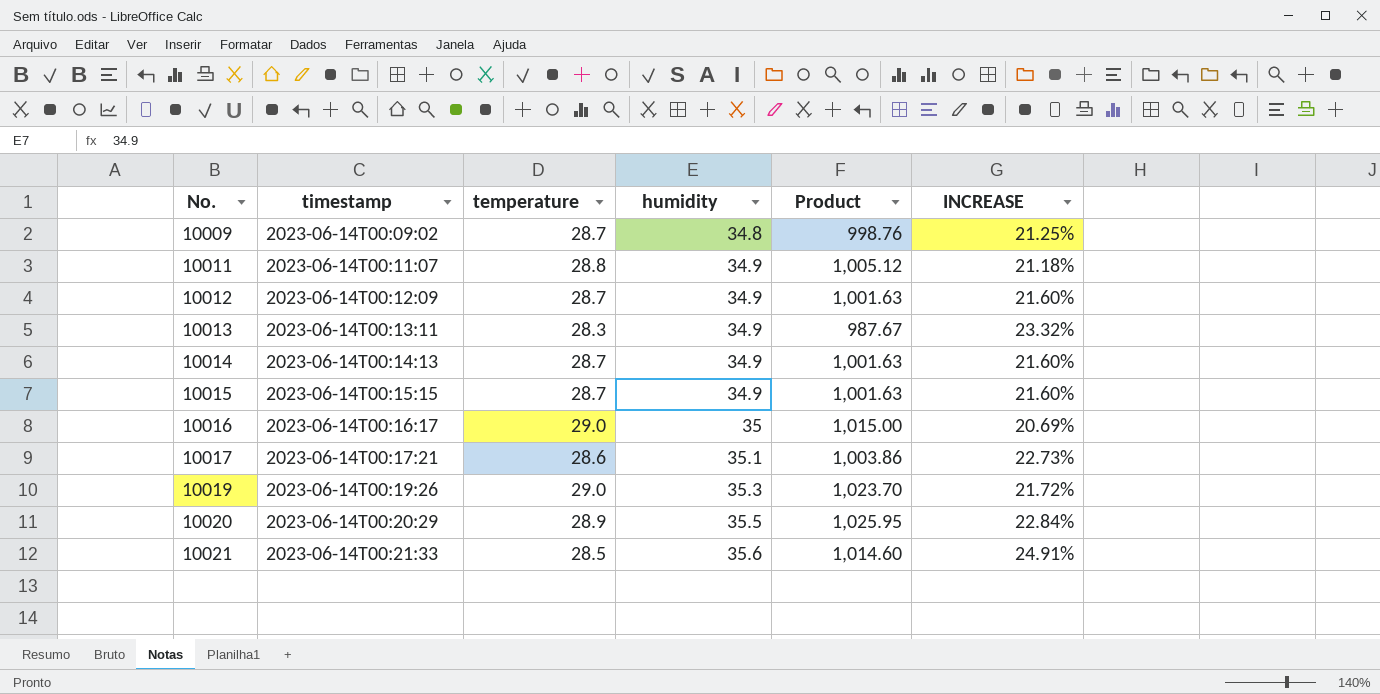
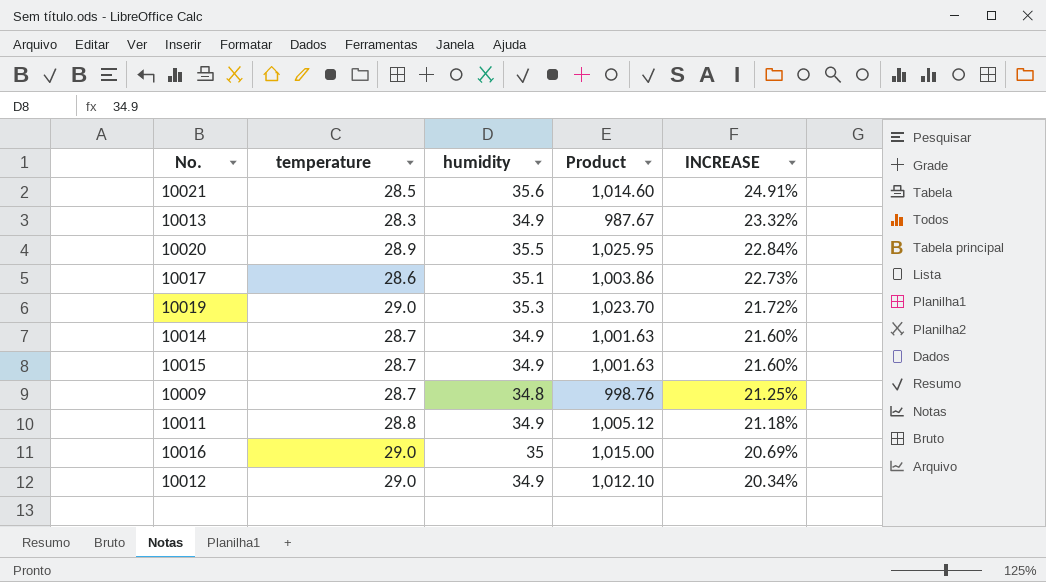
row order: No. ascending -> INCREASE descending
column timestamp | position: 2 -> none
10012 | temperature: 28.7 -> 29.0
10012 | Product: 1,001.63 -> 1,012.10
10012 | INCREASE: 21.60% -> 20.34%

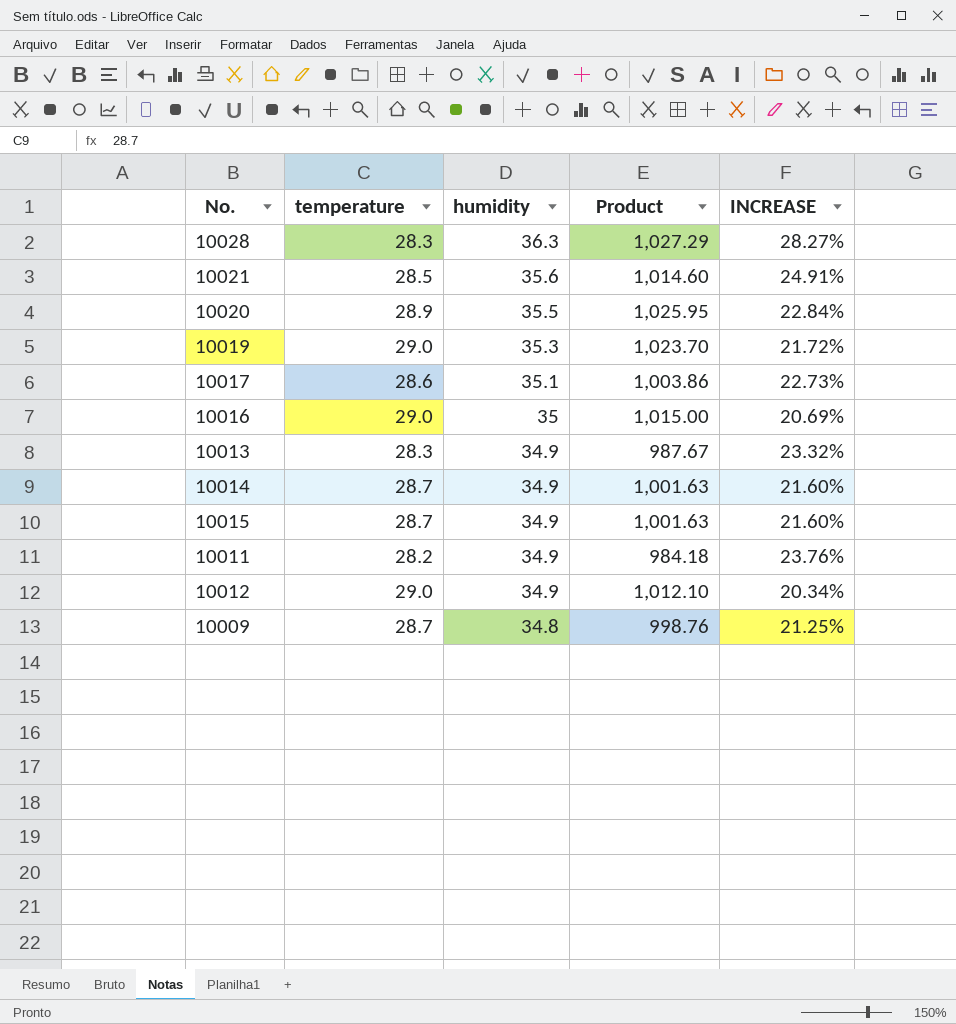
row order: INCREASE descending -> humidity descending
row 10028: none -> 28.3 | 36.3 | 1,027.29 | 28.27%
10011 | temperature: 28.8 -> 28.2
10011 | Product: 1,005.12 -> 984.18
10011 | INCREASE: 21.18% -> 23.76%

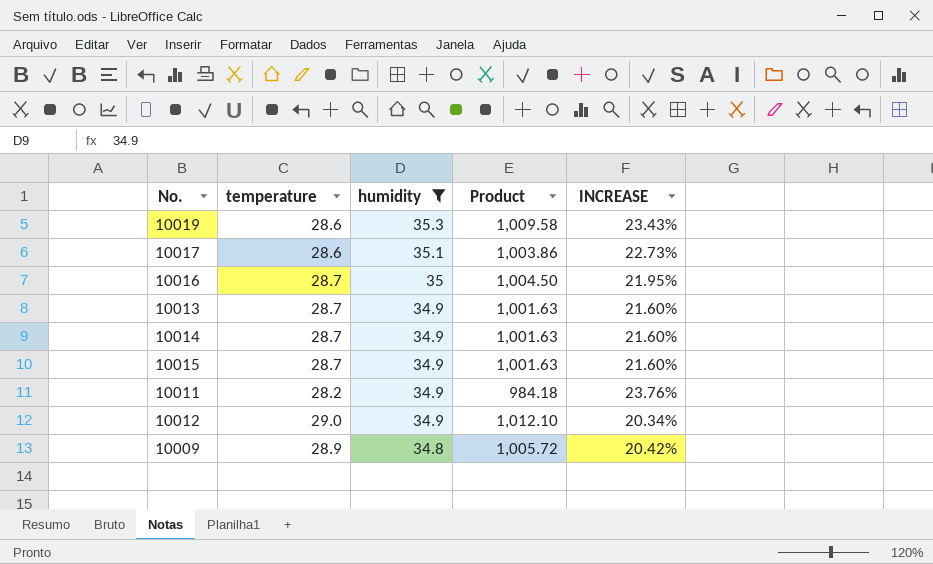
filter: none -> humidity <= 35.3
10019 | temperature: 29.0 -> 28.6
10019 | Product: 1,023.70 -> 1,009.58
10019 | INCREASE: 21.72% -> 23.43%
10016 | temperature: 29.0 -> 28.7
10016 | Product: 1,015.00 -> 1,004.50
10016 | INCREASE: 20.69% -> 21.95%
10013 | temperature: 28.3 -> 28.7
10013 | Product: 987.67 -> 1,001.63
10013 | INCREASE: 23.32% -> 21.60%
10009 | temperature: 28.7 -> 28.9
10009 | Product: 998.76 -> 1,005.72
10009 | INCREASE: 21.25% -> 20.42%

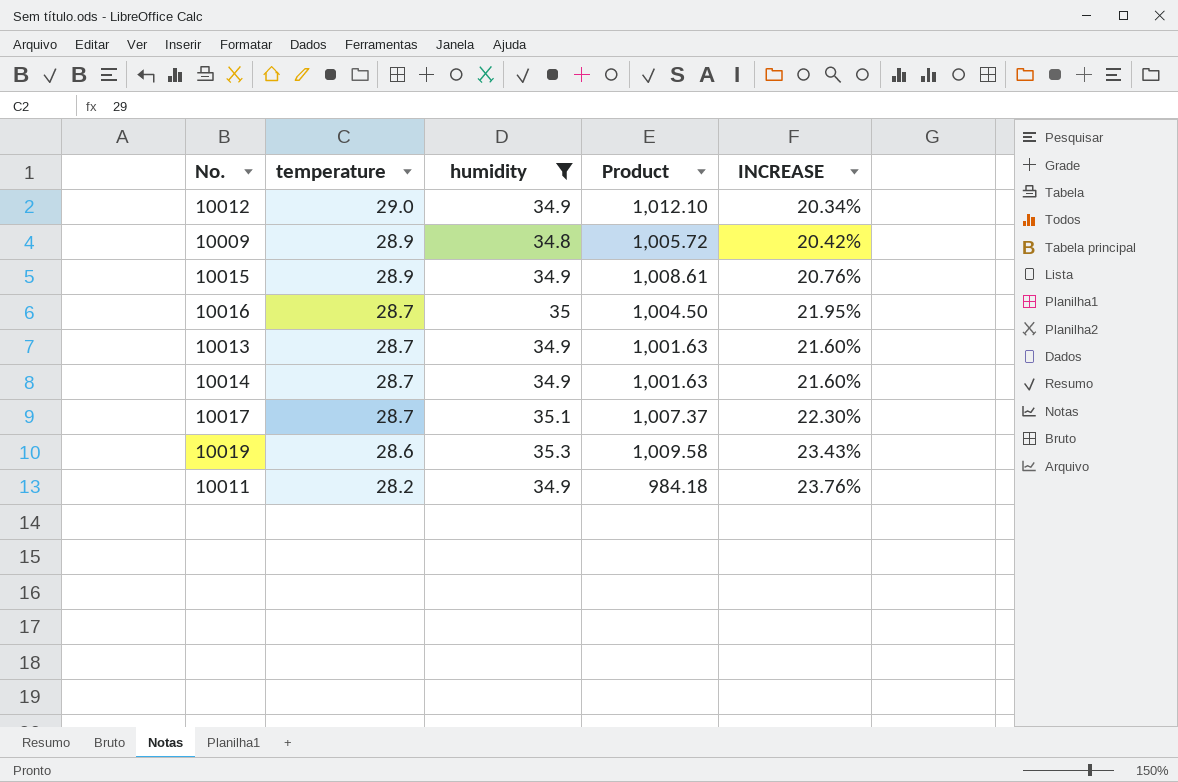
row order: humidity descending -> temperature descending
10015 | temperature: 28.7 -> 28.9
10015 | Product: 1,001.63 -> 1,008.61
10015 | INCREASE: 21.60% -> 20.76%
10017 | temperature: 28.6 -> 28.7
10017 | Product: 1,003.86 -> 1,007.37
10017 | INCREASE: 22.73% -> 22.30%

